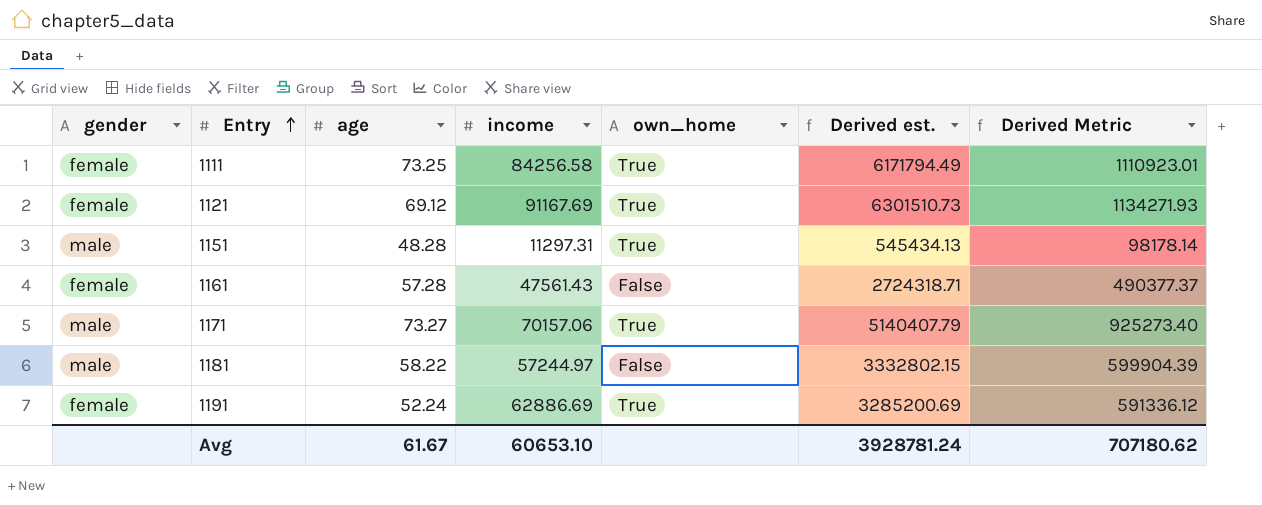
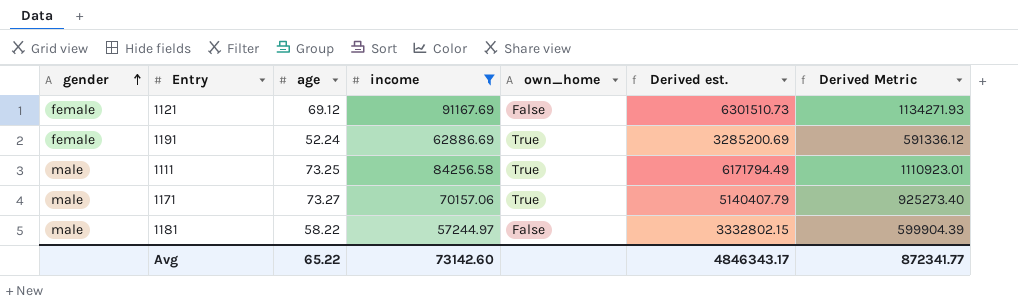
filter: none -> income >= 57244.97
row order: Entry ascending -> gender ascending
1121 | own_home: True -> False
1111 | gender: female -> male
Avg | age: 61.67 -> 65.22
Avg | income: 60653.10 -> 73142.60
Avg | Derived est.: 3928781.24 -> 4846343.17
Avg | Derived Metric: 707180.62 -> 872341.77

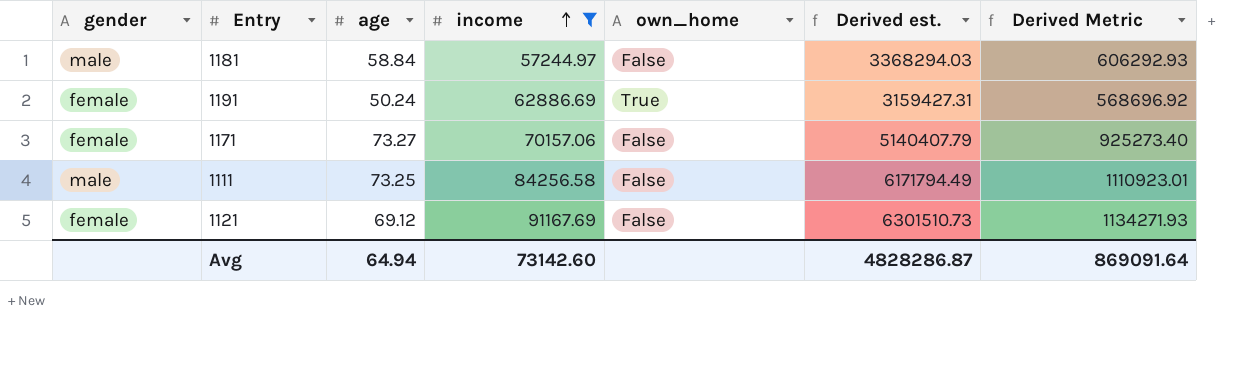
row order: gender ascending -> income ascending
1181 | age: 58.22 -> 58.84
1181 | Derived est.: 3332802.15 -> 3368294.03
1181 | Derived Metric: 599904.39 -> 606292.93
1191 | age: 52.24 -> 50.24
1191 | Derived est.: 3285200.69 -> 3159427.31
1191 | Derived Metric: 591336.12 -> 568696.92
1171 | gender: male -> female
1171 | own_home: True -> False
1111 | own_home: True -> False
Avg | age: 65.22 -> 64.94
Avg | Derived est.: 4846343.17 -> 4828286.87
Avg | Derived Metric: 872341.77 -> 869091.64

